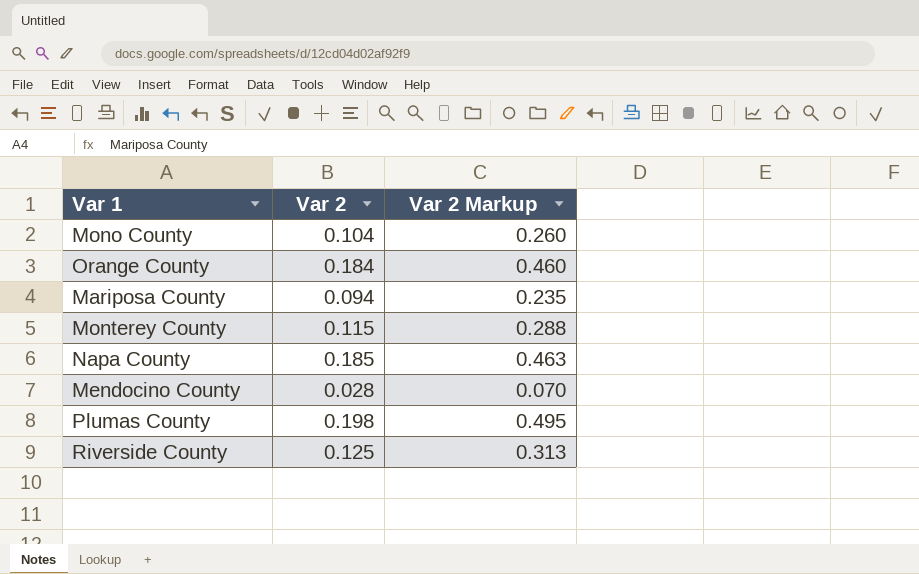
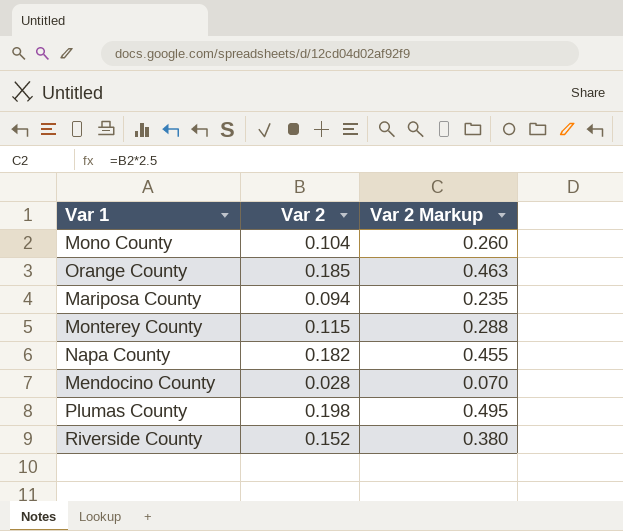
Orange County | Var 2: 0.184 -> 0.185
Orange County | Var 2 Markup: 0.460 -> 0.463
Napa County | Var 2: 0.185 -> 0.182
Napa County | Var 2 Markup: 0.463 -> 0.455
Riverside County | Var 2: 0.125 -> 0.152
Riverside County | Var 2 Markup: 0.313 -> 0.380

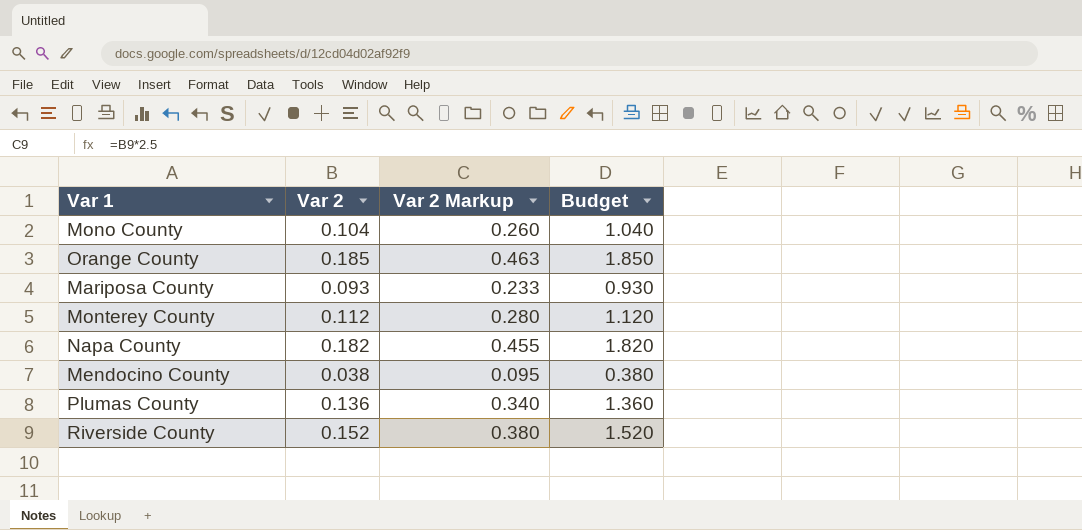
column Budget | formula: none -> [Var 2] * 10
Mariposa County | Var 2: 0.094 -> 0.093
Mariposa County | Var 2 Markup: 0.235 -> 0.233
Monterey County | Var 2: 0.115 -> 0.112
Monterey County | Var 2 Markup: 0.288 -> 0.280
Mendocino County | Var 2: 0.028 -> 0.038
Mendocino County | Var 2 Markup: 0.070 -> 0.095
Plumas County | Var 2: 0.198 -> 0.136
Plumas County | Var 2 Markup: 0.495 -> 0.340

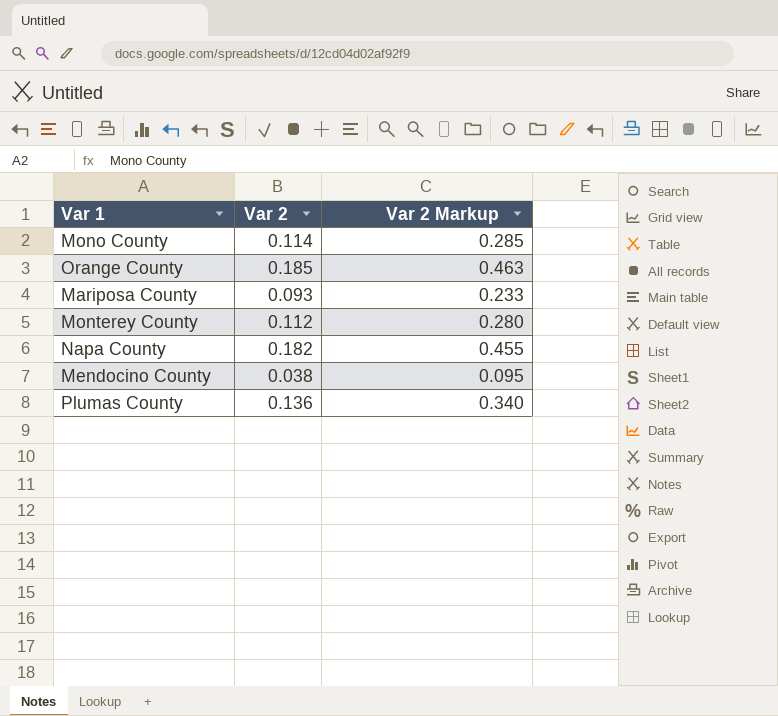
column Budget | formula: [Var 2] * 10 -> none
row Riverside County: 0.152 | 0.380 | 1.520 -> none
Mono County | Var 2: 0.104 -> 0.114
Mono County | Var 2 Markup: 0.260 -> 0.285

